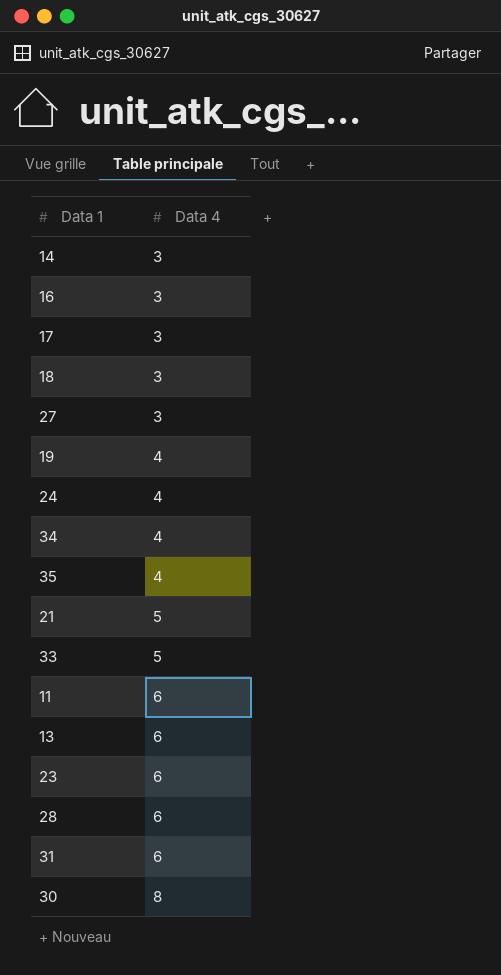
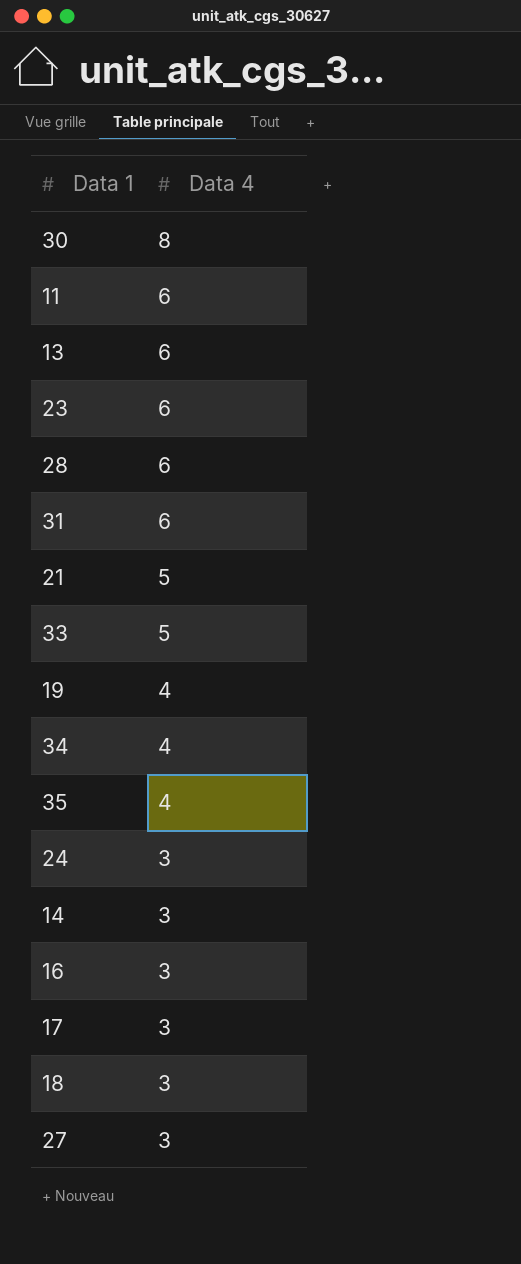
row order: Data 4 ascending -> Data 4 descending
24 | Data 4: 4 -> 3

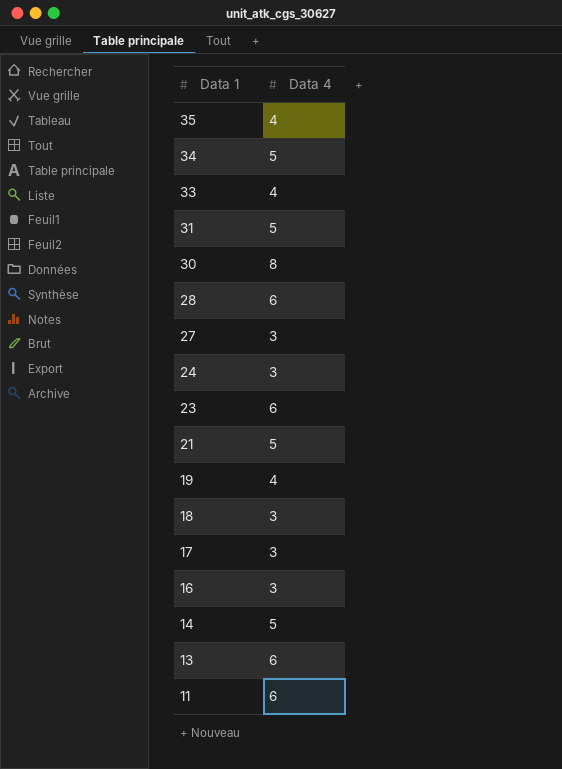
row order: Data 4 descending -> Data 1 descending
34 | Data 4: 4 -> 5
33 | Data 4: 5 -> 4
31 | Data 4: 6 -> 5
14 | Data 4: 3 -> 5

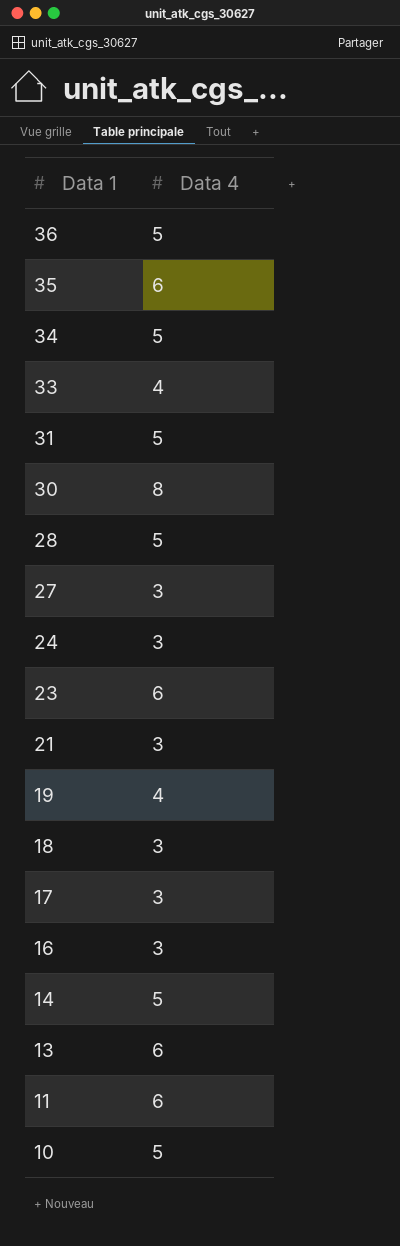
row 36: none -> 5
35 | Data 4: 4 -> 6
28 | Data 4: 6 -> 5
21 | Data 4: 5 -> 3
row 10: none -> 5

